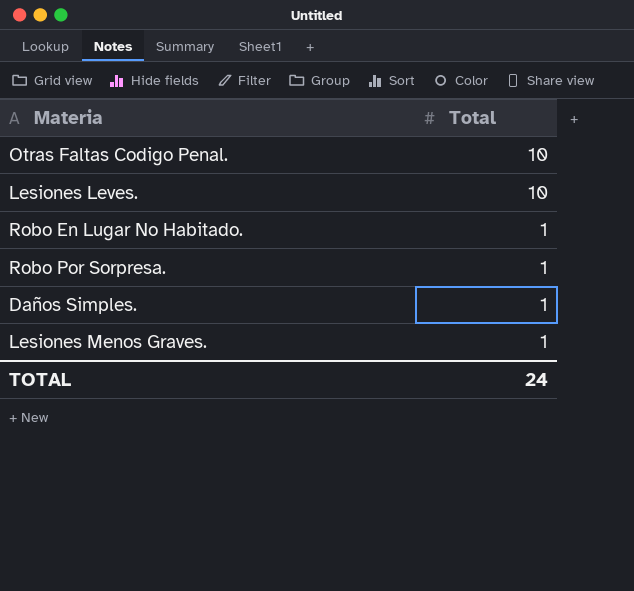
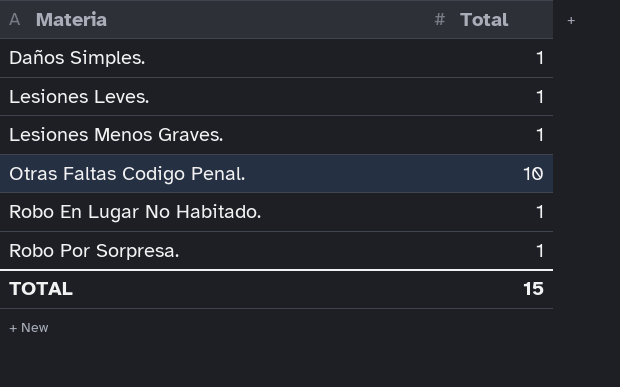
row order: Total descending -> Materia ascending
Lesiones Leves. | Total: 10 -> 1
TOTAL | Total: 24 -> 15

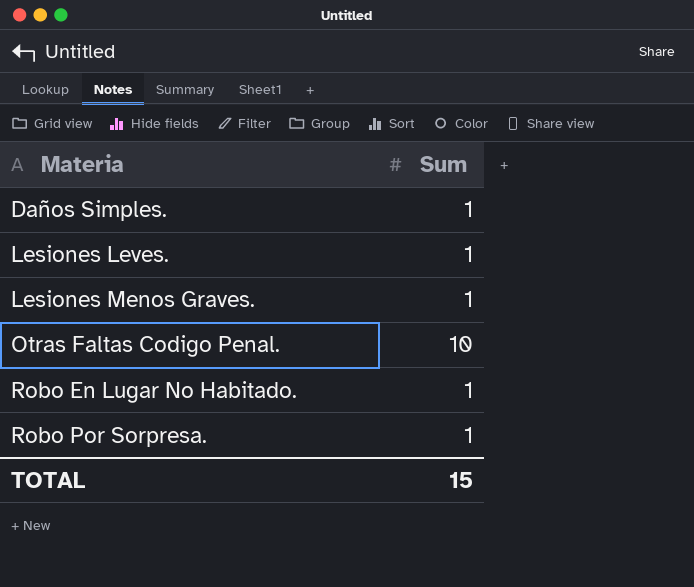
column name: Total -> Sum

